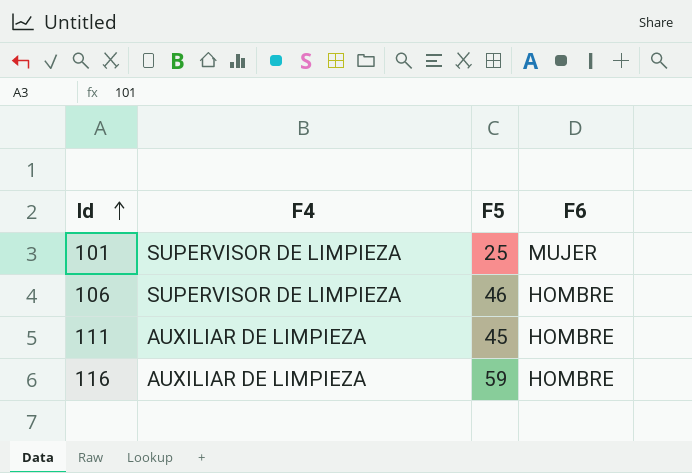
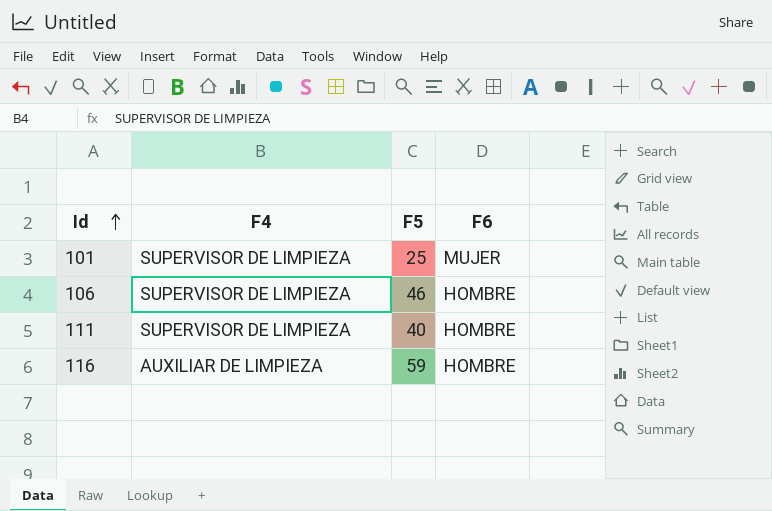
111 | F4: AUXILIAR DE LIMPIEZA -> SUPERVISOR DE LIMPIEZA
111 | F5: 45 -> 40

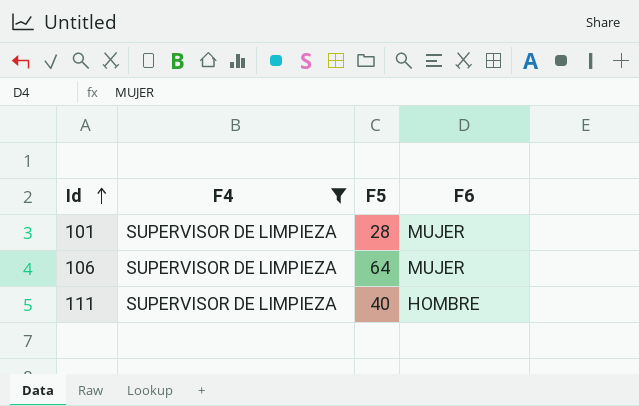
filter: none -> F4 = SUPERVISOR DE LIMPIEZA
101 | F5: 25 -> 28
106 | F5: 46 -> 64
106 | F6: HOMBRE -> MUJER

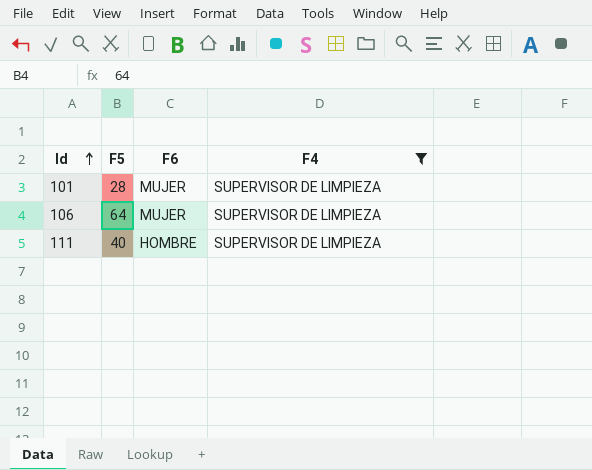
column F4 | position: 2 -> 4

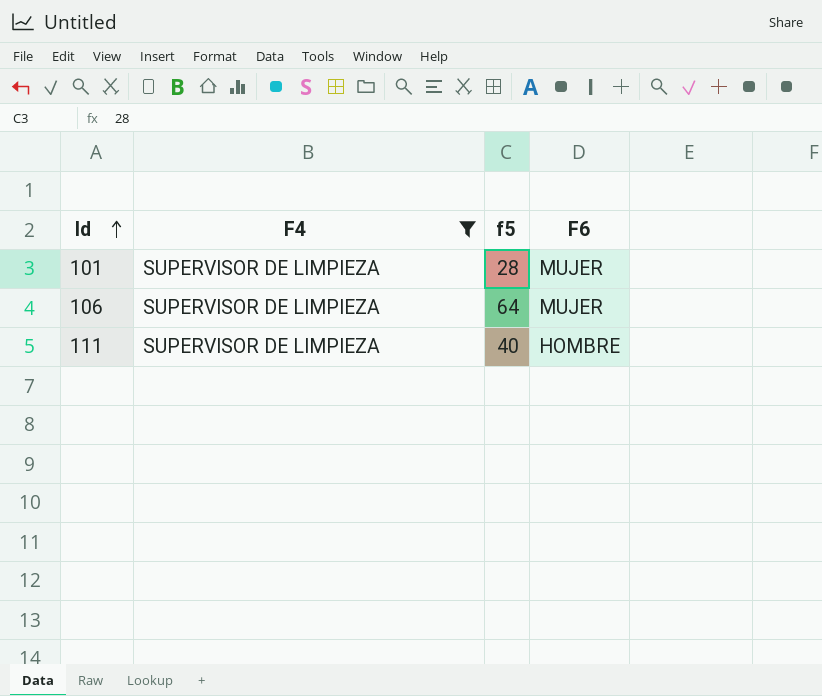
column F4 | position: 4 -> 2
column name: F5 -> f5

